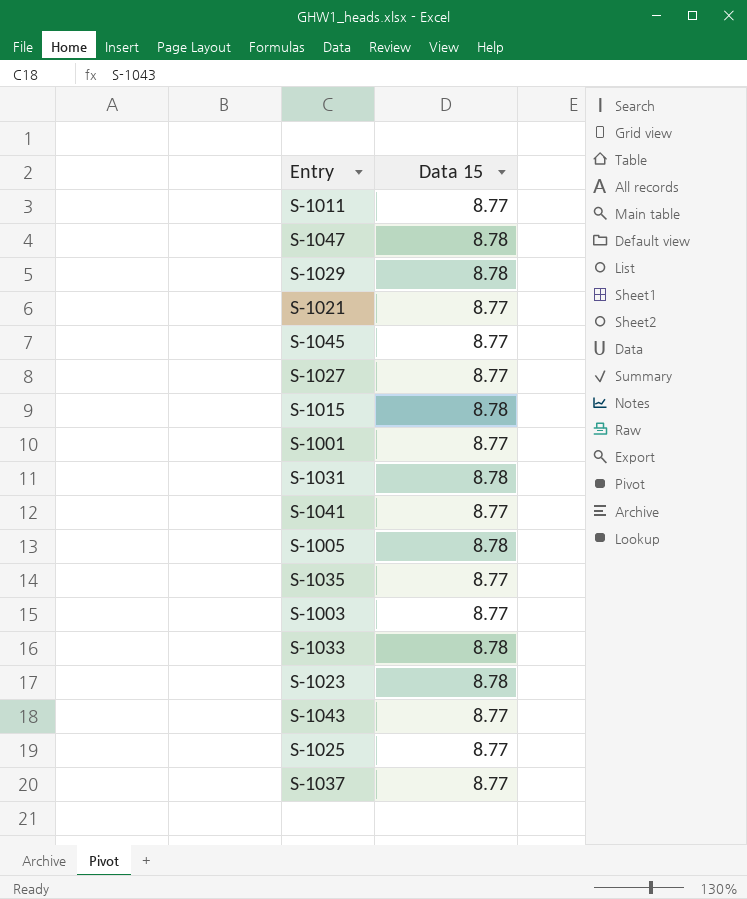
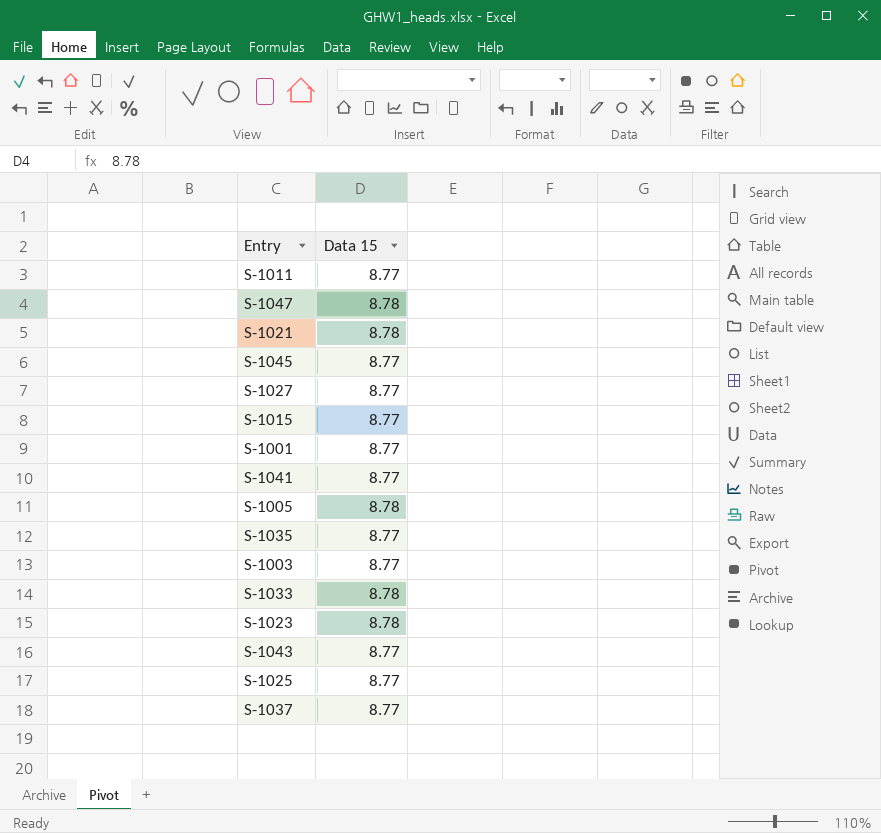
row S-1029: 8.78 -> none
row S-1031: 8.78 -> none
S-1021 | Data 15: 8.77 -> 8.78
S-1015 | Data 15: 8.78 -> 8.77

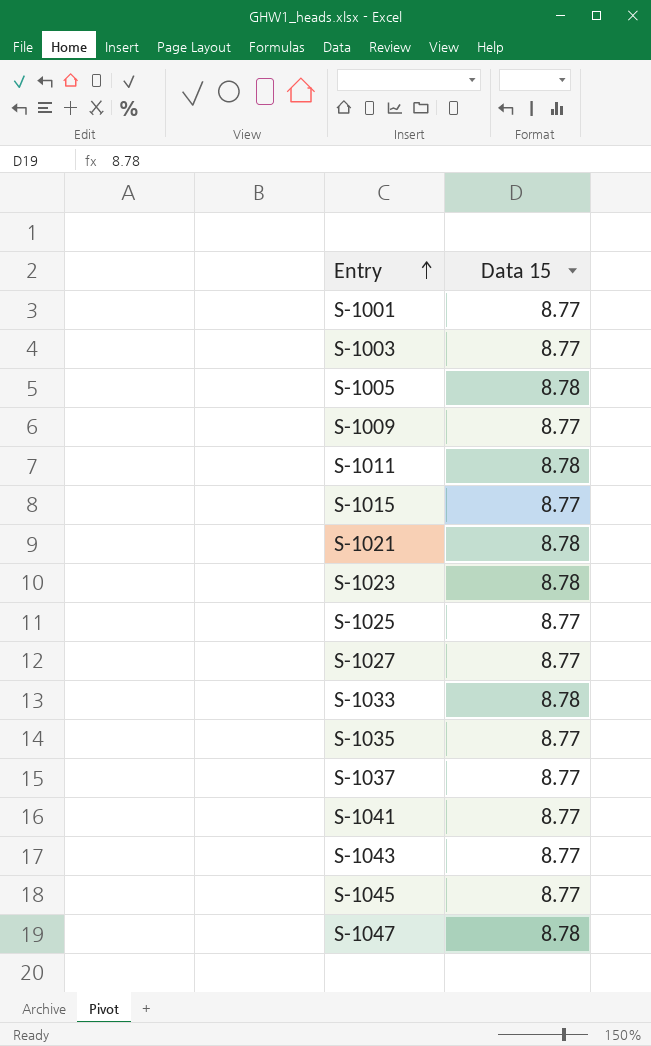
row order: none -> Entry ascending
row S-1009: none -> 8.77
S-1011 | Data 15: 8.77 -> 8.78

